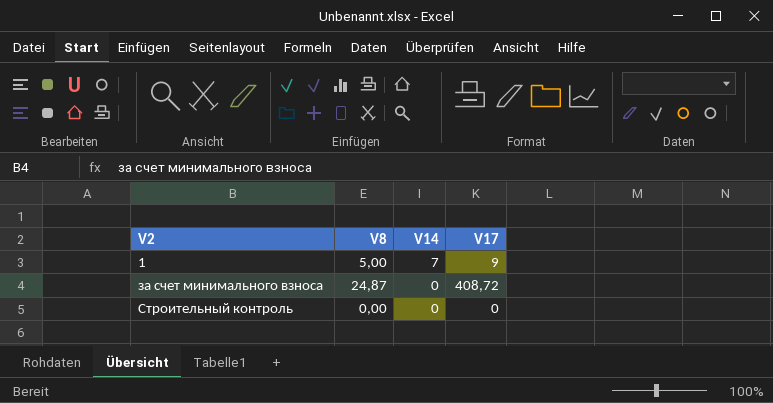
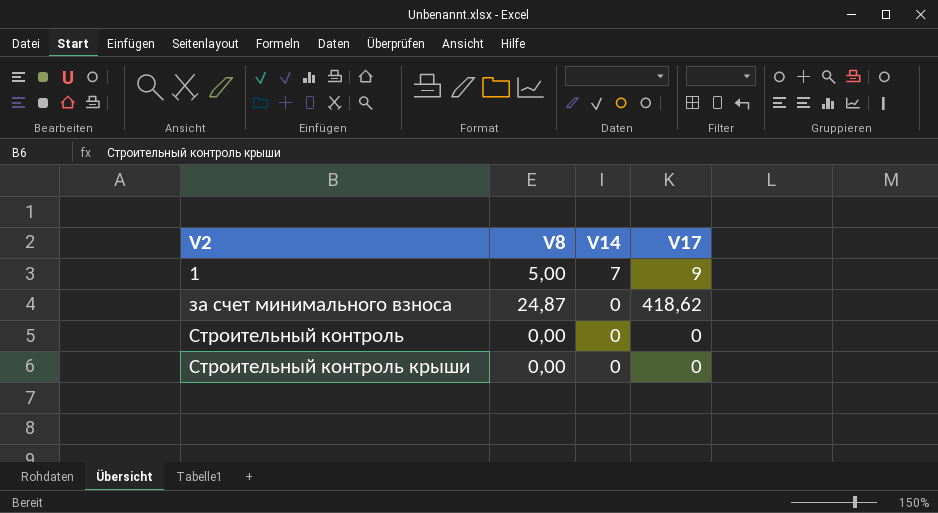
за счет минимального взноса | V17: 408,72 -> 418,62
row Строительный контроль крыши: none -> 0,00 | 0 | 0

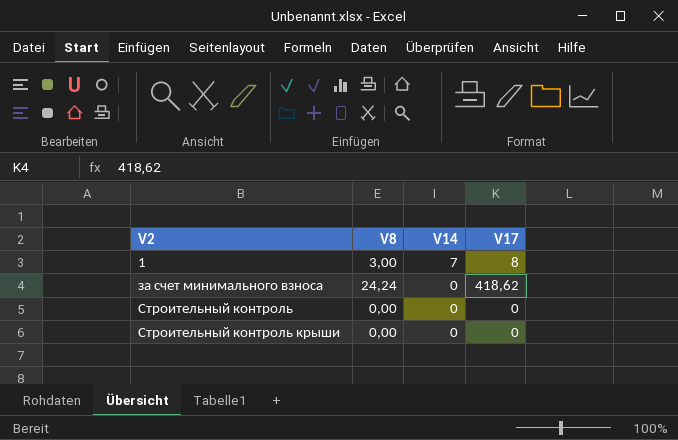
1 | V8: 5,00 -> 3,00
1 | V17: 9 -> 8
за счет минимального взноса | V8: 24,87 -> 24,24

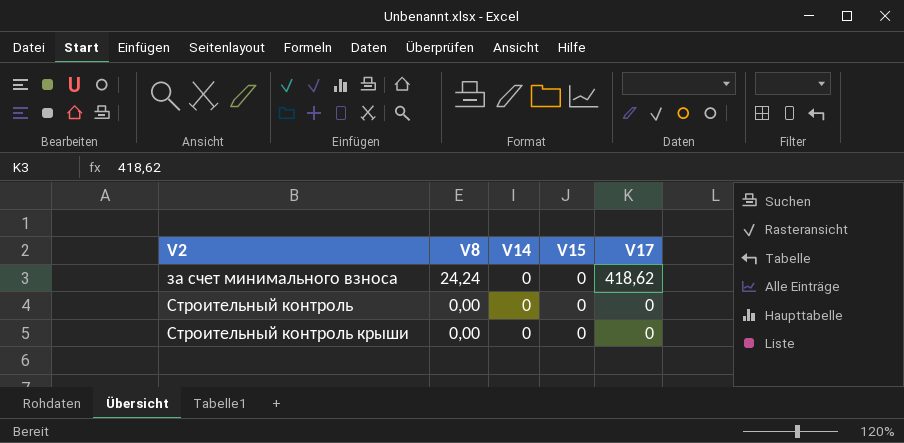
column V15 | position: none -> 4
row 1: 3,00 | 7 | 8 -> none

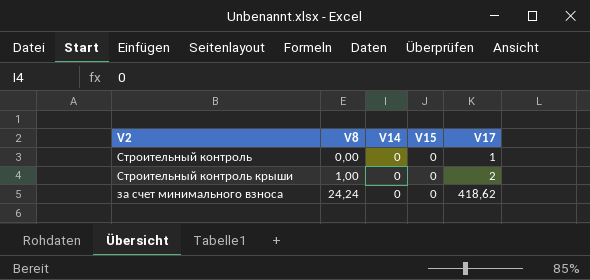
row order: V2 ascending -> V8 ascending
Строительный контроль | V17: 0 -> 1
Строительный контроль крыши | V8: 0,00 -> 1,00
Строительный контроль крыши | V17: 0 -> 2

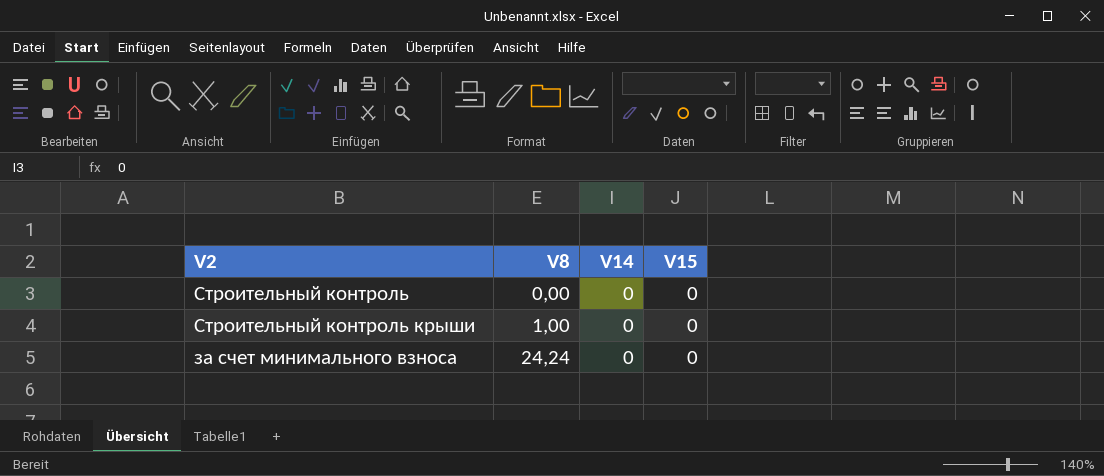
column V17 | position: 5 -> none

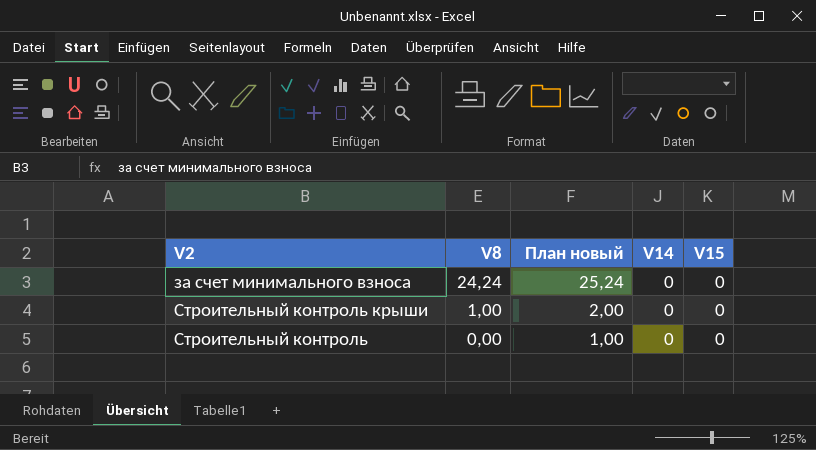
row order: V8 ascending -> V8 descending
column План новый | formula: none -> [V8] + 1

